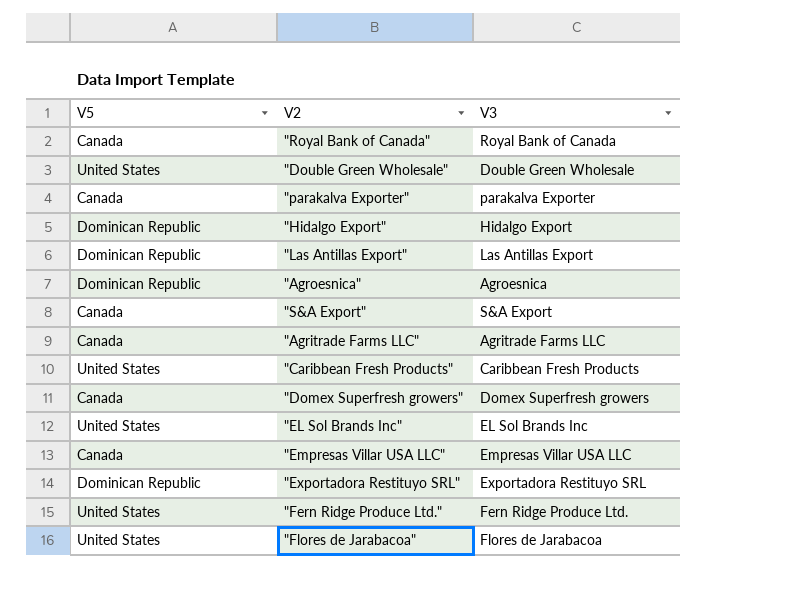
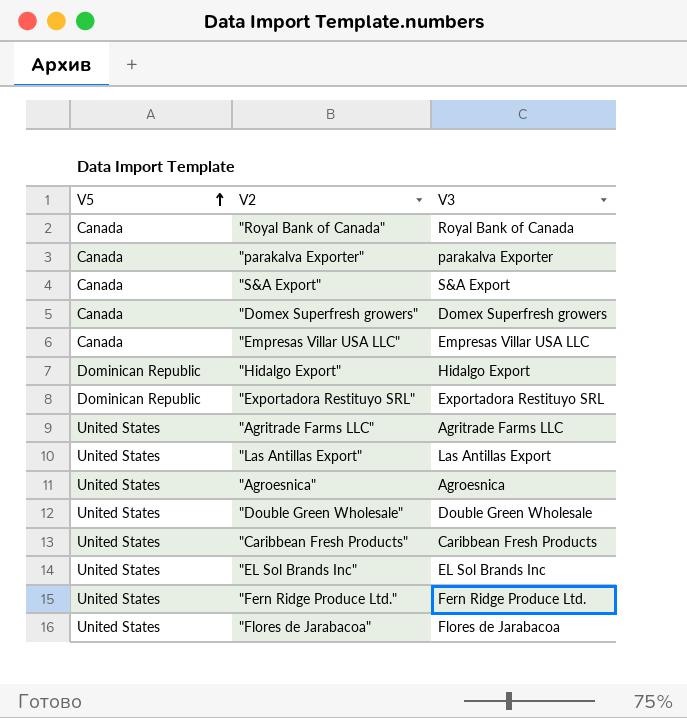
row order: none -> V5 ascending
"Agritrade Farms LLC" | V5: Canada -> United States
"Las Antillas Export" | V5: Dominican Republic -> United States
"Agroesnica" | V5: Dominican Republic -> United States

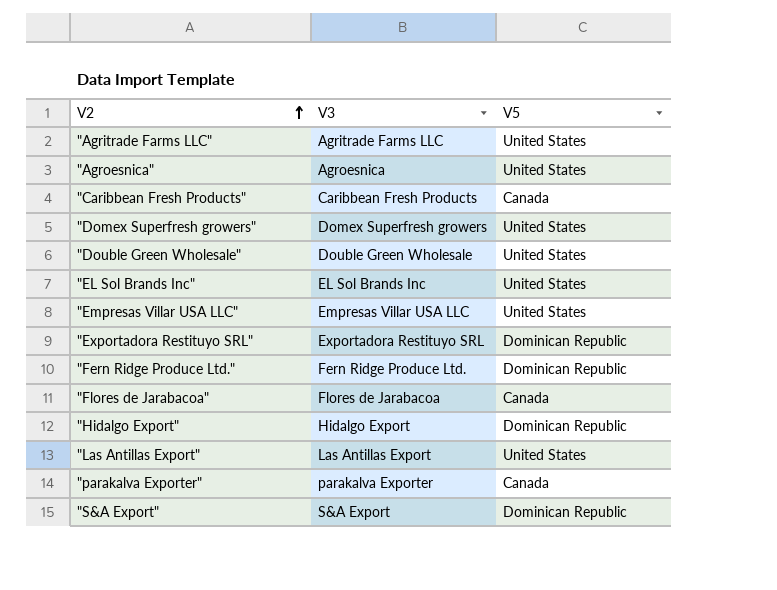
row order: V5 ascending -> V2 ascending
column V5 | position: 1 -> 3
row "Royal Bank of Canada": Canada | Royal Bank of Canada -> none
"Caribbean Fresh Products" | V5: United States -> Canada
"Domex Superfresh growers" | V5: Canada -> United States
"Empresas Villar USA LLC" | V5: Canada -> United States
"Fern Ridge Produce Ltd." | V5: United States -> Dominican Republic
"Flores de Jarabacoa" | V5: United States -> Canada
"S&A Export" | V5: Canada -> Dominican Republic

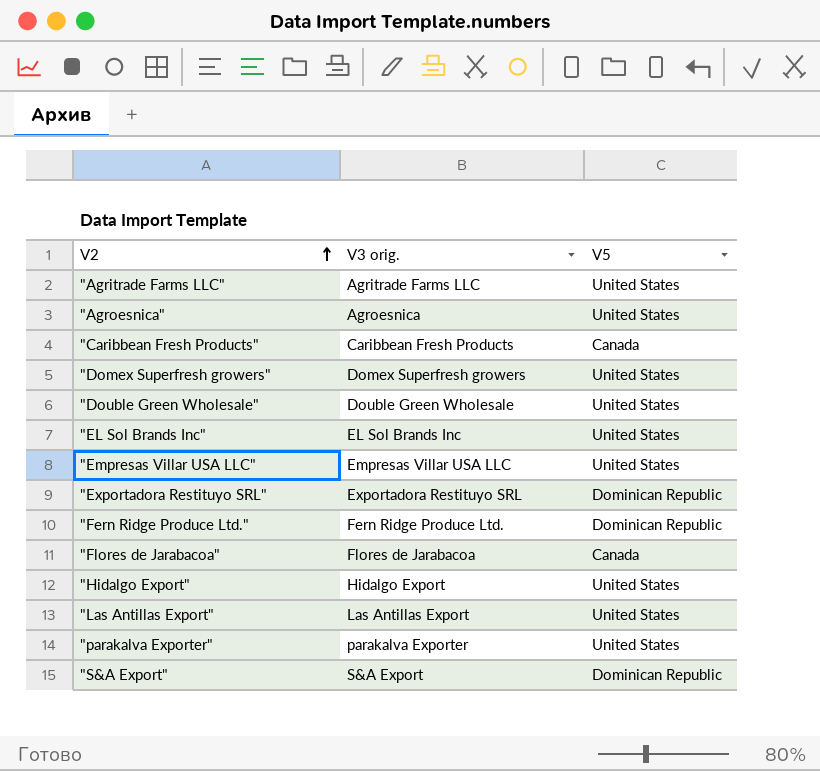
column name: V3 -> V3 orig.
"Hidalgo Export" | V5: Dominican Republic -> United States
"parakalva Exporter" | V5: Canada -> United States

